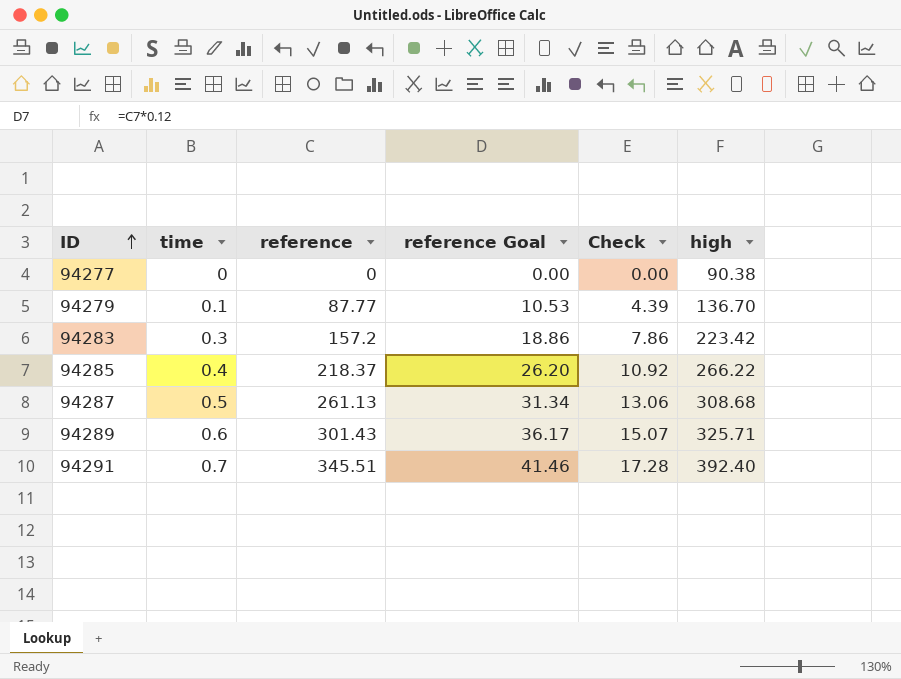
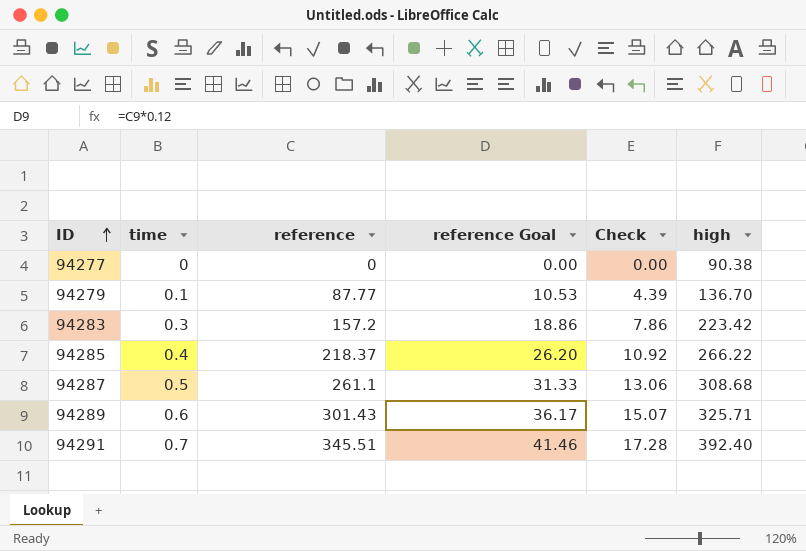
94287 | reference: 261.13 -> 261.1
94287 | reference Goal: 31.34 -> 31.33

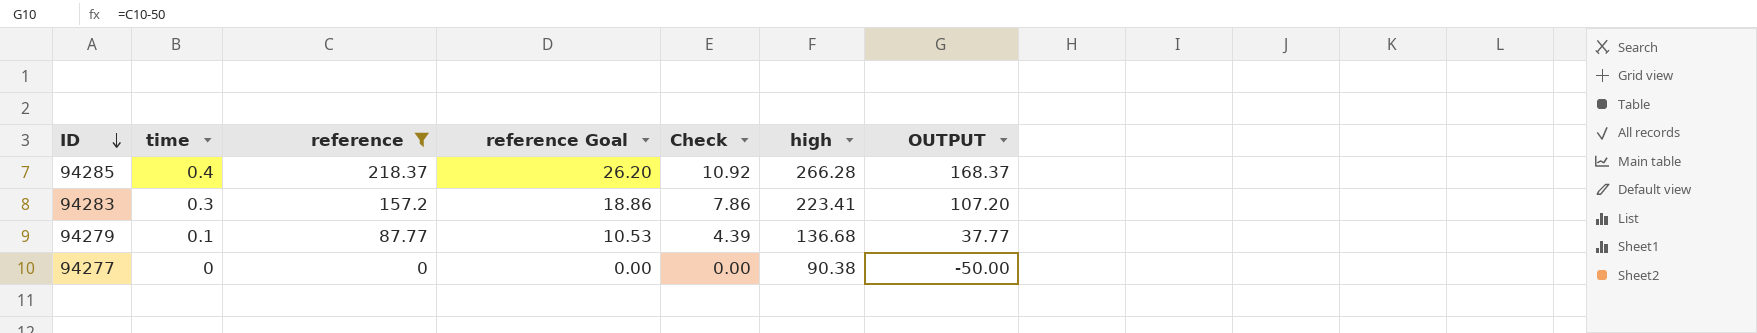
filter: none -> reference <= 218.37
row order: ID ascending -> ID descending
column OUTPUT | formula: none -> [reference] - 50
94285 | high: 266.22 -> 266.28
94283 | high: 223.42 -> 223.41
94279 | high: 136.70 -> 136.68

